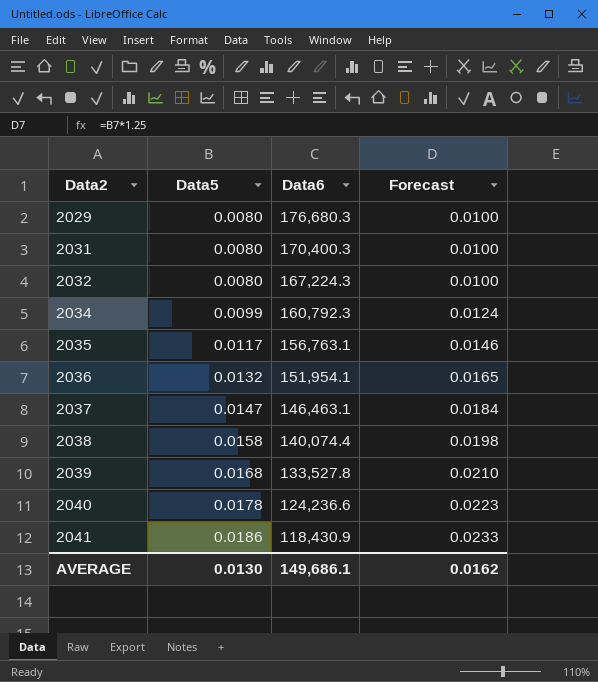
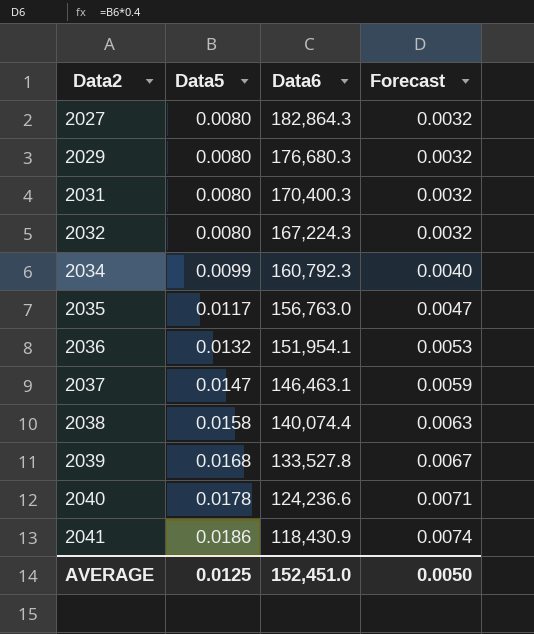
column Forecast | formula: [Data5] * 1.25 -> [Data5] * 0.4
row 2027: none -> 0.0080 | 182,864.3 | 0.0032
2035 | Data6: 156,763.1 -> 156,763.0
AVERAGE | Data5: 0.0130 -> 0.0125
AVERAGE | Data6: 149,686.1 -> 152,451.0
AVERAGE | Forecast: 0.0162 -> 0.0050

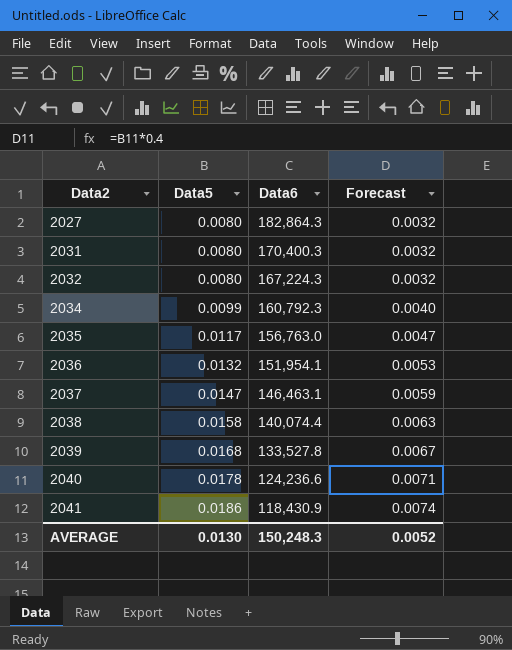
row 2029: 0.0080 | 176,680.3 | 0.0032 -> none
AVERAGE | Data5: 0.0125 -> 0.0130
AVERAGE | Data6: 152,451.0 -> 150,248.3
AVERAGE | Forecast: 0.0050 -> 0.0052

